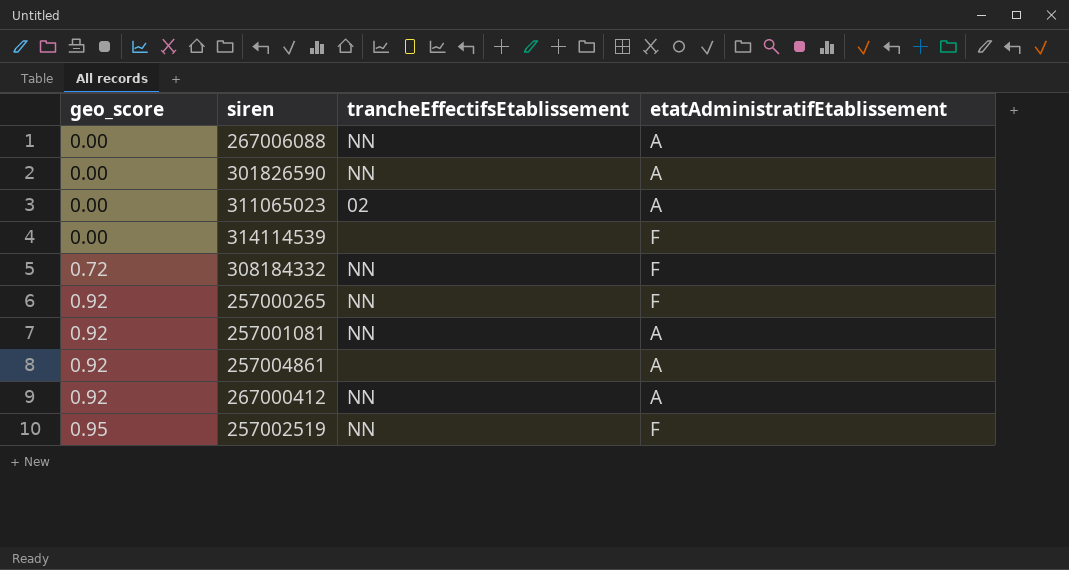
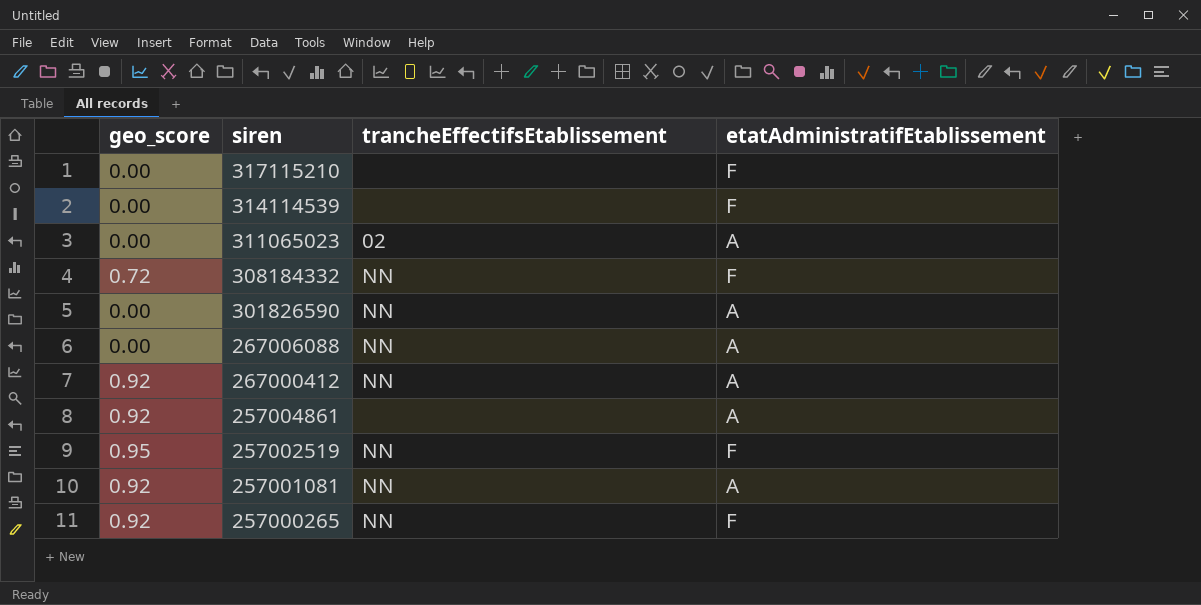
row order: geo_score ascending -> siren descending
row 317115210: none -> 0.00 | none | F

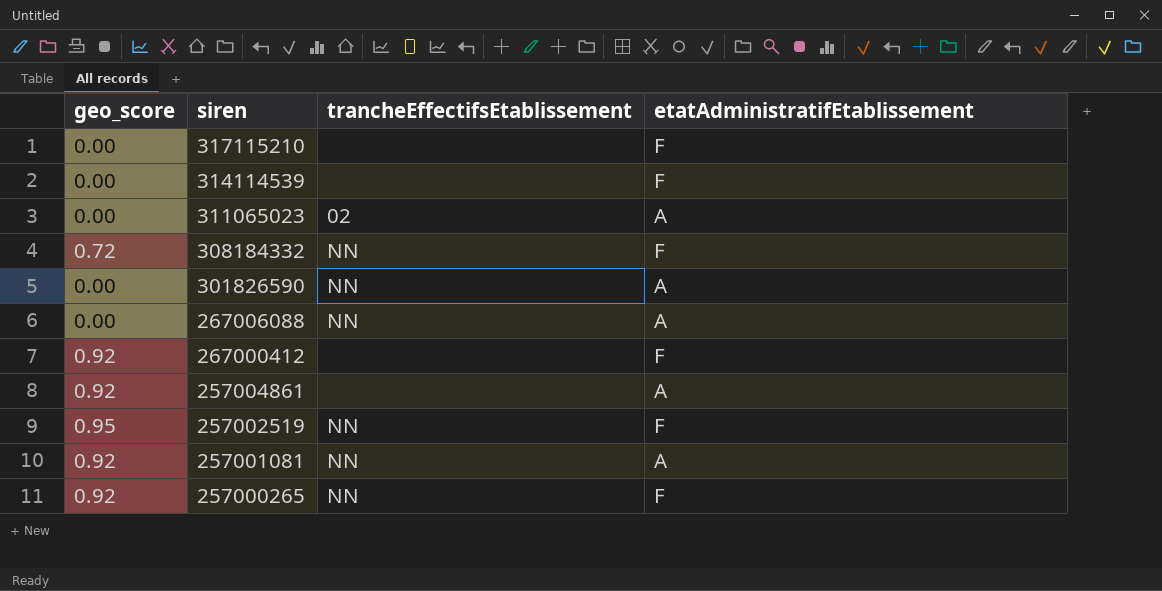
267000412 | trancheEffectifsEtablissement: NN -> none
267000412 | etatAdministratifEtablissement: A -> F

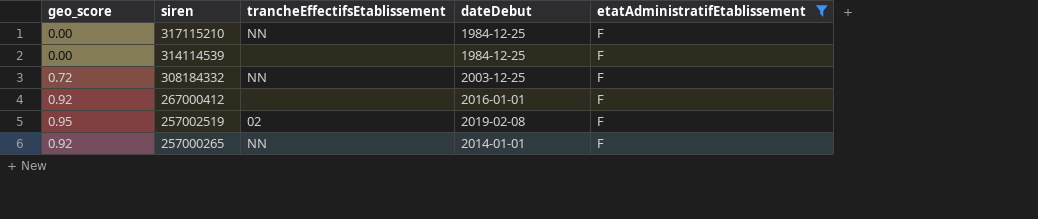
filter: none -> etatAdministratifEtablissement = F
column dateDebut | position: none -> 4
317115210 | trancheEffectifsEtablissement: none -> NN
257002519 | trancheEffectifsEtablissement: NN -> 02

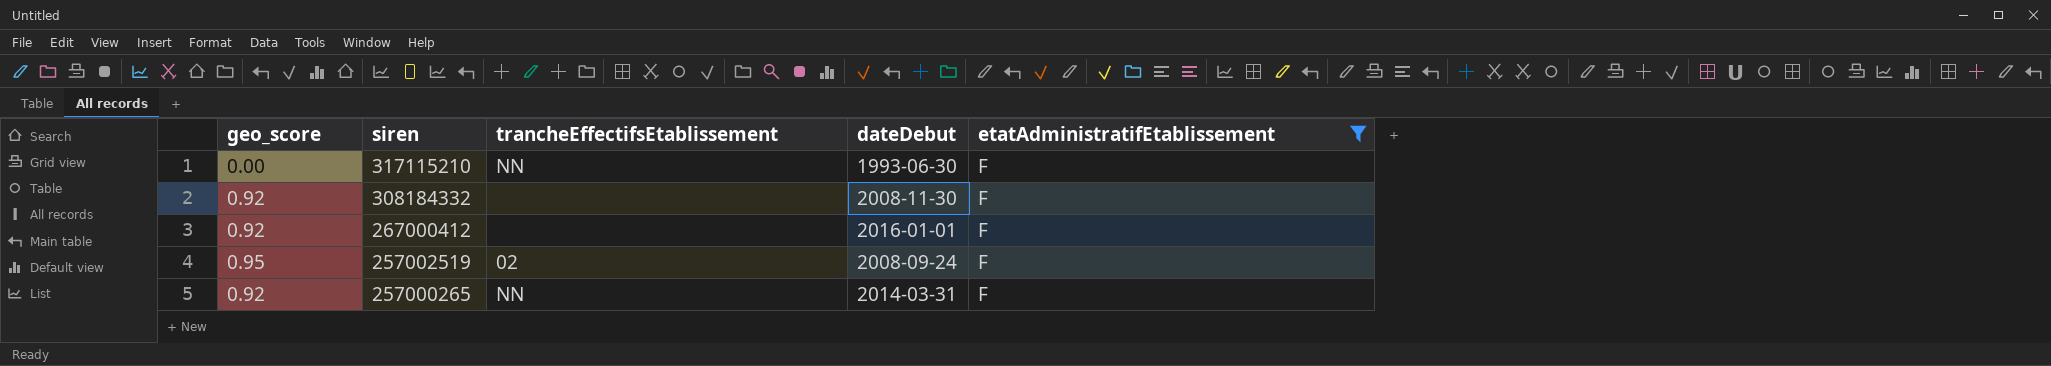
row 314114539: 0.00 | none | 1984-12-25 | F -> none
317115210 | dateDebut: 1984-12-25 -> 1993-06-30
308184332 | geo_score: 0.72 -> 0.92
308184332 | trancheEffectifsEtablissement: NN -> none
308184332 | dateDebut: 2003-12-25 -> 2008-11-30
257002519 | dateDebut: 2019-02-08 -> 2008-09-24
257000265 | dateDebut: 2014-01-01 -> 2014-03-31

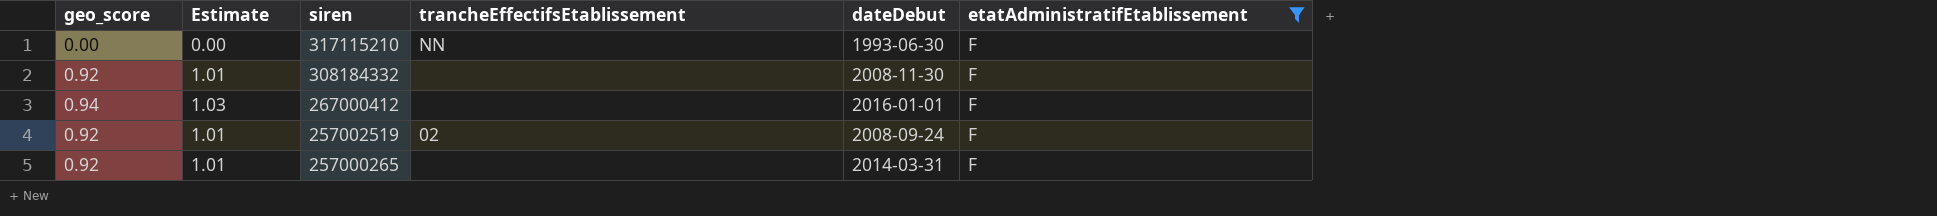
column Estimate | formula: none -> [geo_score] * 1.1
267000412 | geo_score: 0.92 -> 0.94
257002519 | geo_score: 0.95 -> 0.92
257000265 | trancheEffectifsEtablissement: NN -> none

